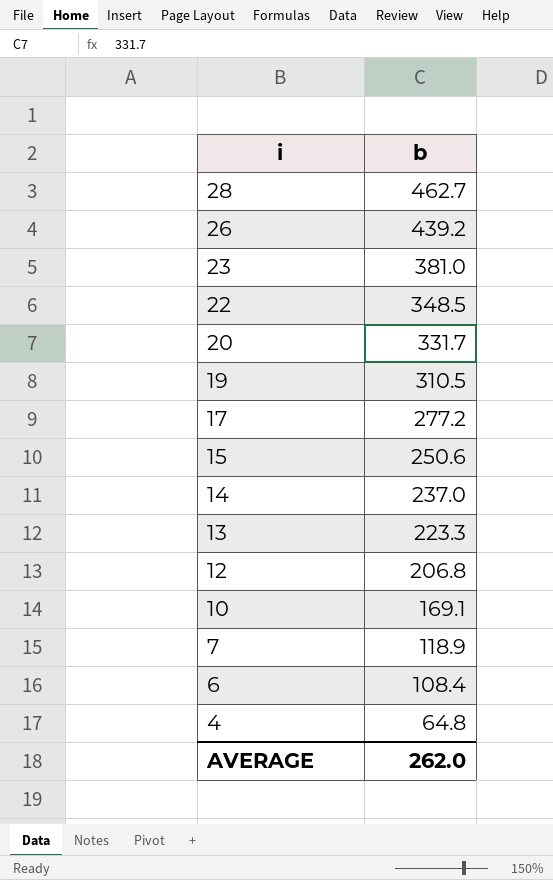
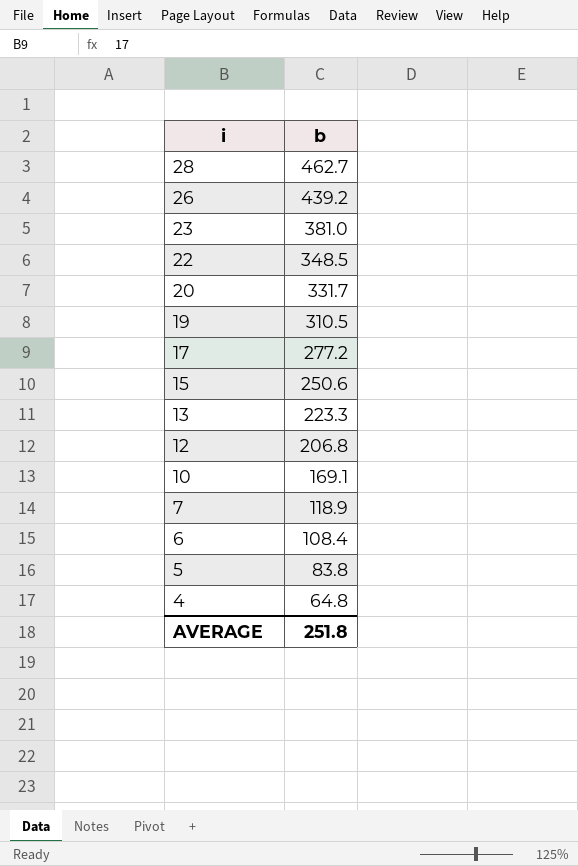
row 14: 237.0 -> none
row 5: none -> 83.8
AVERAGE | b: 262.0 -> 251.8

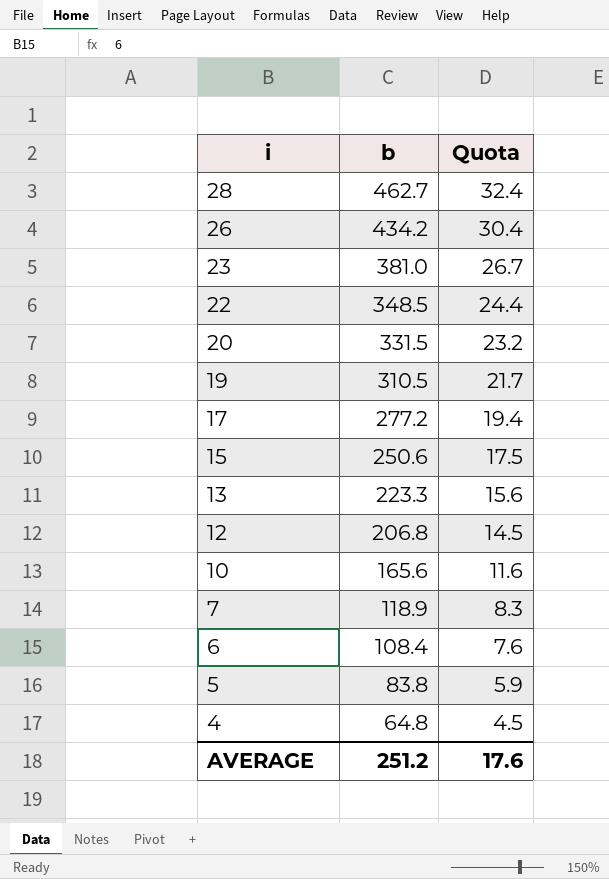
column Quota | formula: none -> [b] * 0.07
26 | b: 439.2 -> 434.2
20 | b: 331.7 -> 331.5
10 | b: 169.1 -> 165.6
AVERAGE | b: 251.8 -> 251.2

